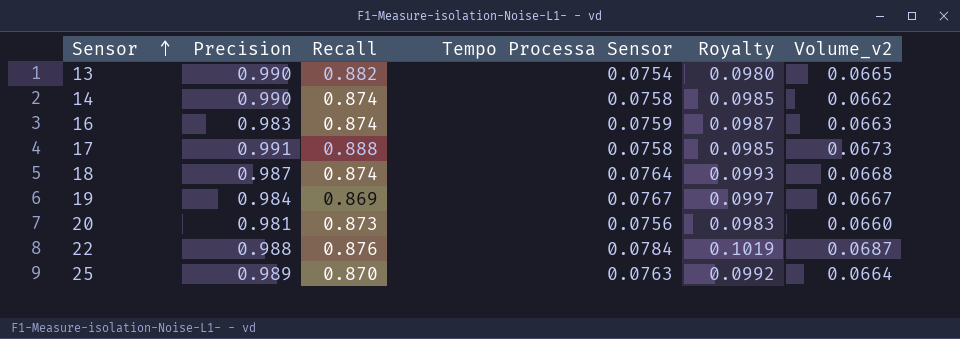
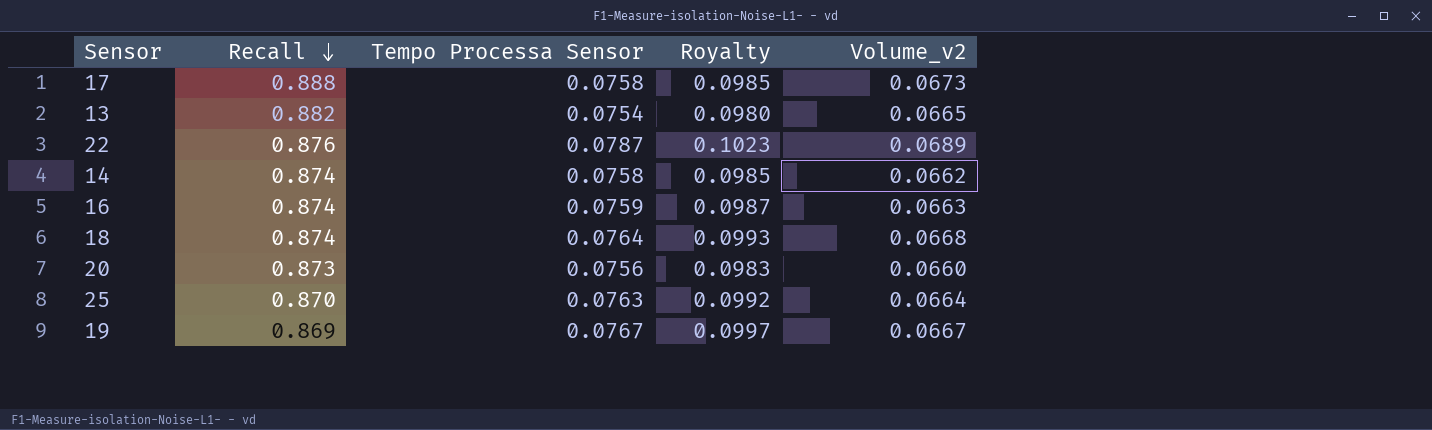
row order: Sensor ascending -> Recall descending
column Precision | position: 2 -> none
22 | Tempo Processa Sensor: 0.0784 -> 0.0787
22 | Royalty: 0.1019 -> 0.1023
22 | Volume_v2: 0.0687 -> 0.0689

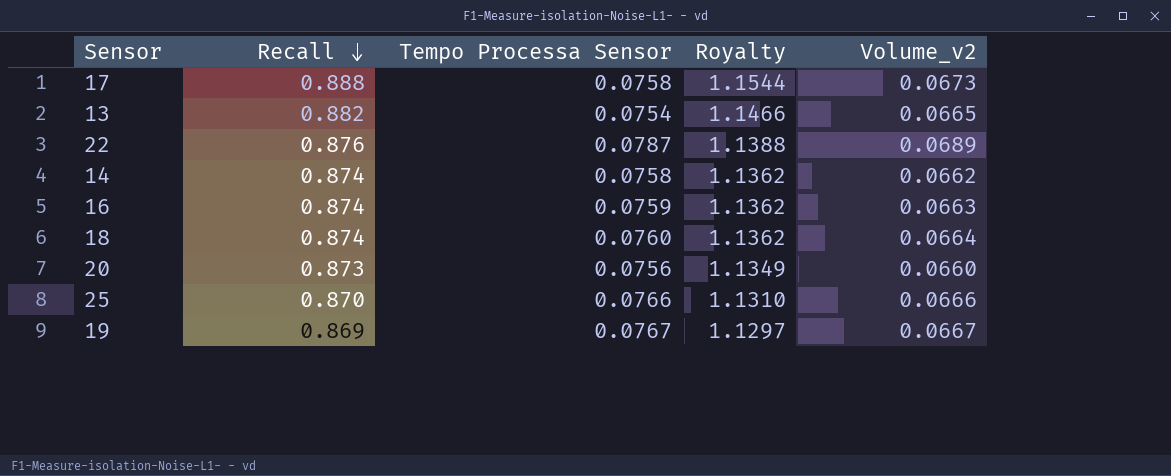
column Royalty | formula: [Tempo Processa Sensor] * 1.3 -> [Recall] * 1.3
18 | Tempo Processa Sensor: 0.0764 -> 0.0760
18 | Volume_v2: 0.0668 -> 0.0664
25 | Tempo Processa Sensor: 0.0763 -> 0.0766
25 | Volume_v2: 0.0664 -> 0.0666

